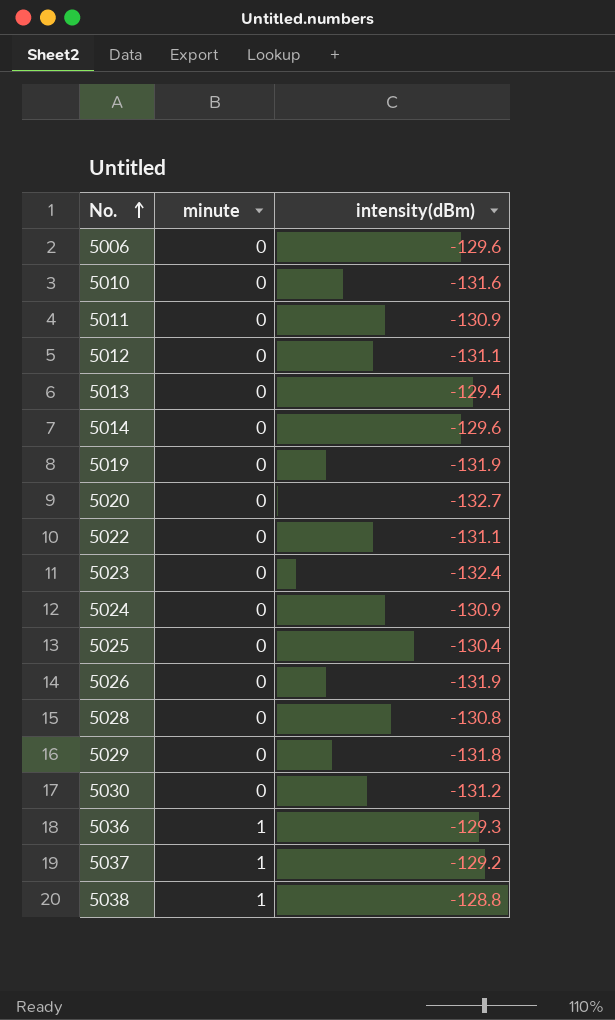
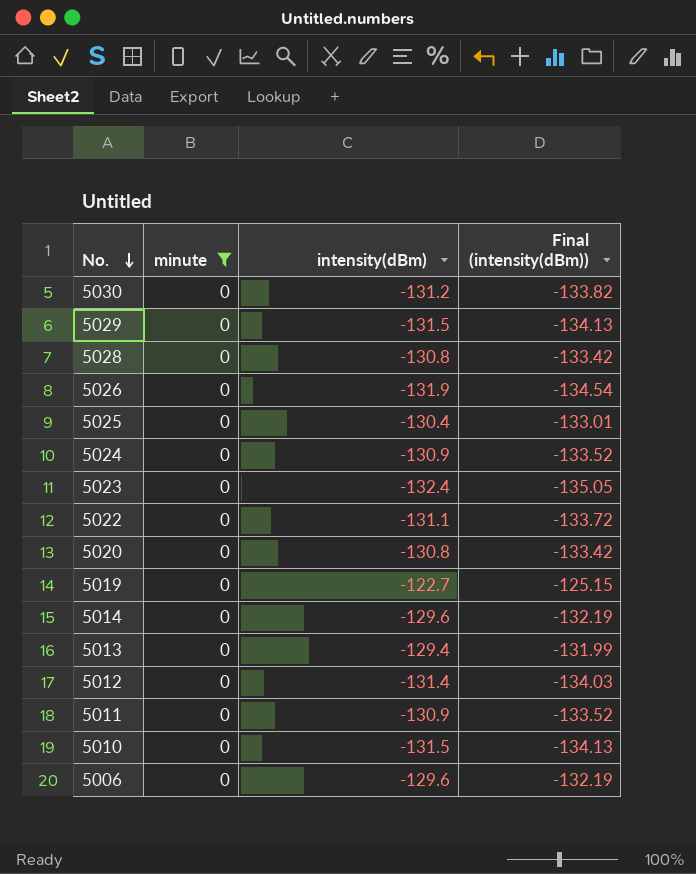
filter: none -> minute = 0
row order: No. ascending -> No. descending
column Final (intensity(dBm)) | formula: none -> [intensity(dBm)] * 1.02
5029 | intensity(dBm): -131.8 -> -131.5
5020 | intensity(dBm): -132.7 -> -130.8
5019 | intensity(dBm): -131.9 -> -122.7
5012 | intensity(dBm): -131.1 -> -131.4
5010 | intensity(dBm): -131.6 -> -131.5

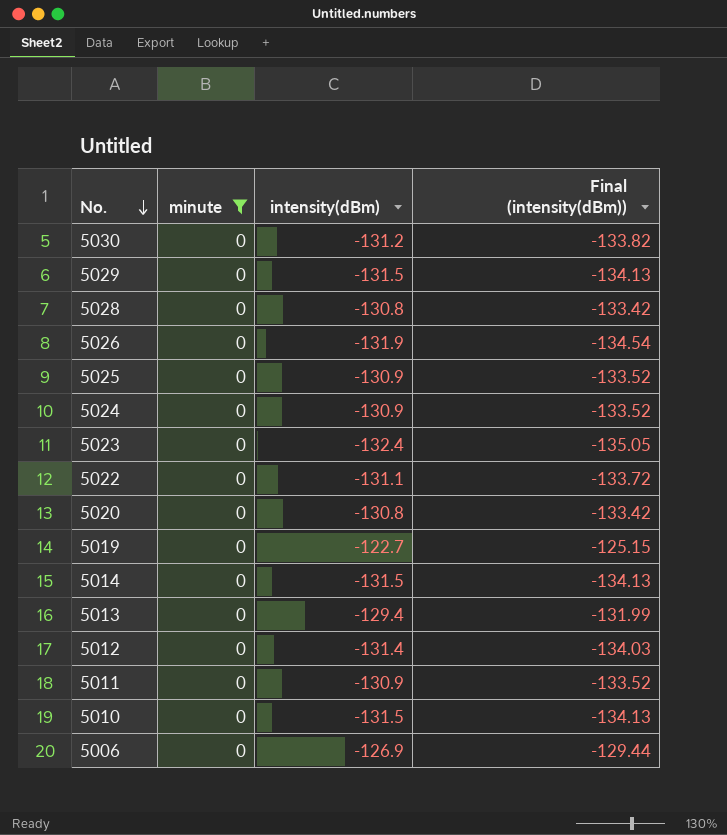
5025 | intensity(dBm): -130.4 -> -130.9
5025 | Final (intensity(dBm)): -133.01 -> -133.52
5014 | intensity(dBm): -129.6 -> -131.5
5014 | Final (intensity(dBm)): -132.19 -> -134.13
5006 | intensity(dBm): -129.6 -> -126.9
5006 | Final (intensity(dBm)): -132.19 -> -129.44

